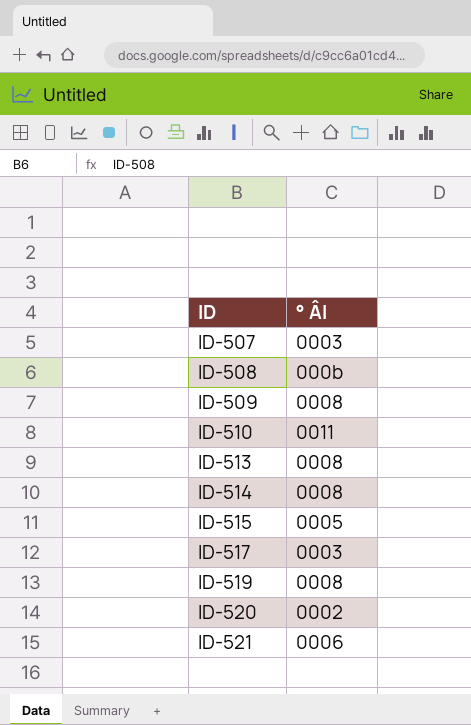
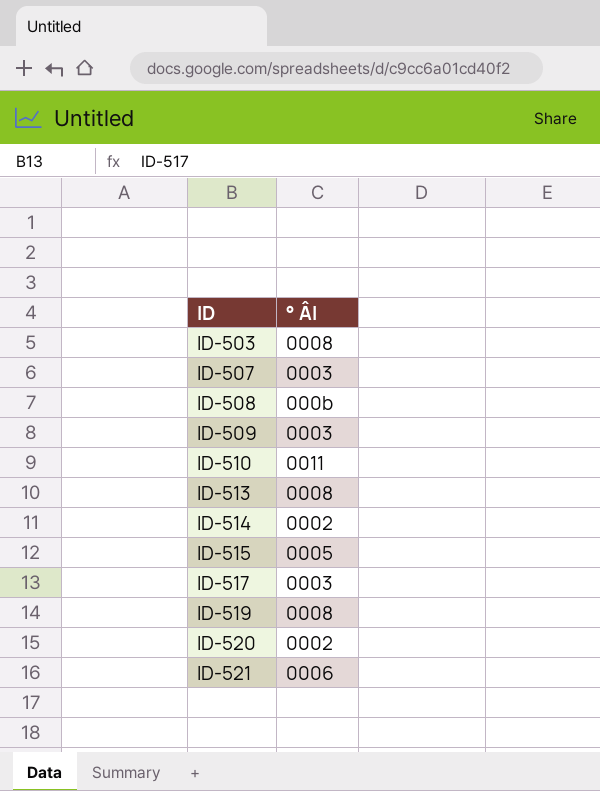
row ID-503: none -> 0008
ID-509 | ° ÂI: 0008 -> 0003
ID-514 | ° ÂI: 0008 -> 0002

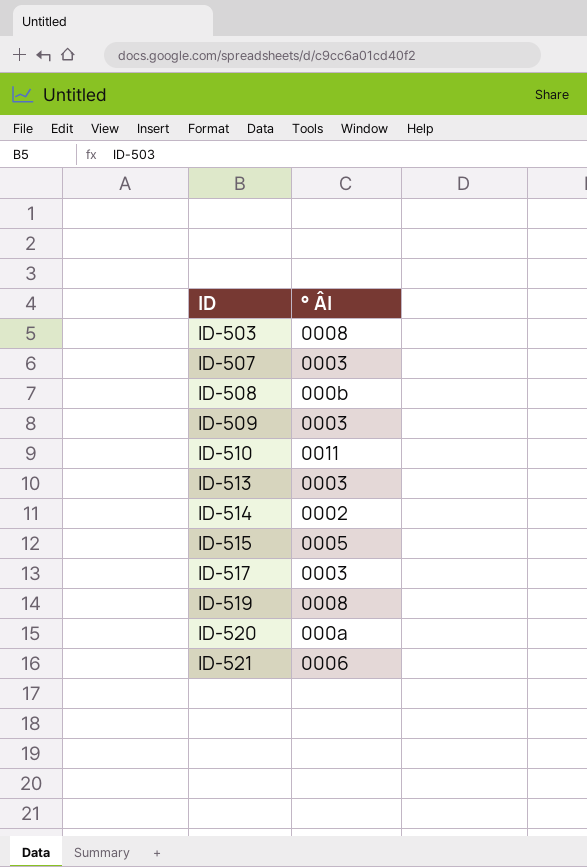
ID-513 | ° ÂI: 0008 -> 0003
ID-520 | ° ÂI: 0002 -> 000a

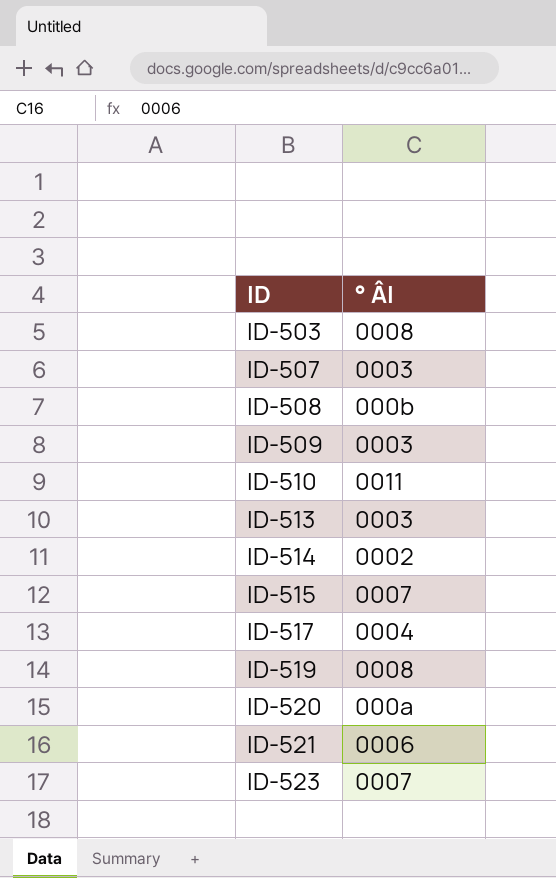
ID-515 | ° ÂI: 0005 -> 0007
ID-517 | ° ÂI: 0003 -> 0004
row ID-523: none -> 0007

